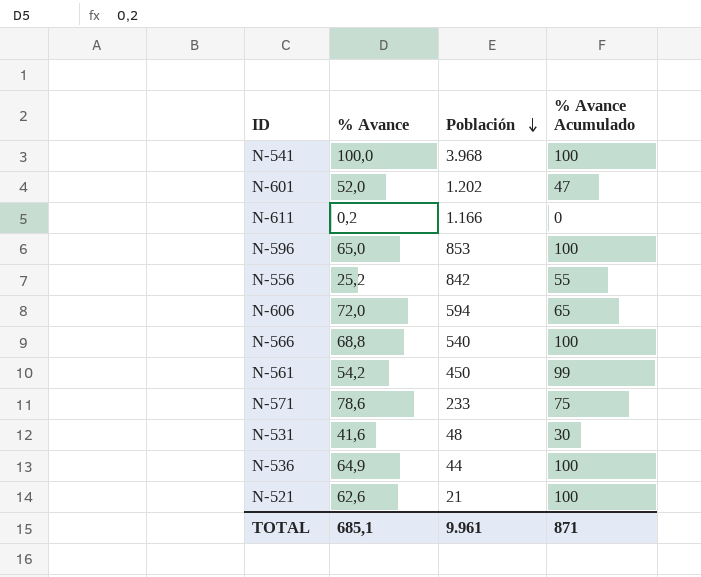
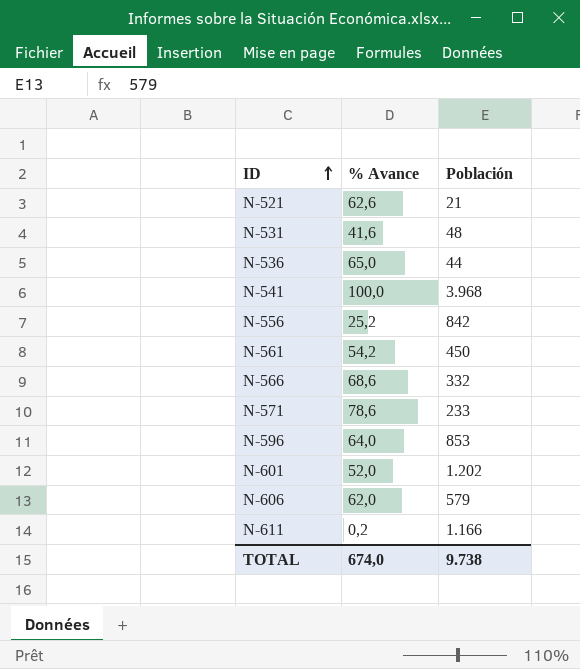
row order: Población descending -> ID ascending
column % Avance Acumulado | position: 4 -> none
N-536 | % Avance: 64,9 -> 65,0
N-566 | % Avance: 68,8 -> 68,6
N-566 | Población: 540 -> 332
N-596 | % Avance: 65,0 -> 64,0
N-606 | % Avance: 72,0 -> 62,0
N-606 | Población: 594 -> 579
TOTAL | % Avance: 685,1 -> 674,0
TOTAL | Población: 9.961 -> 9.738

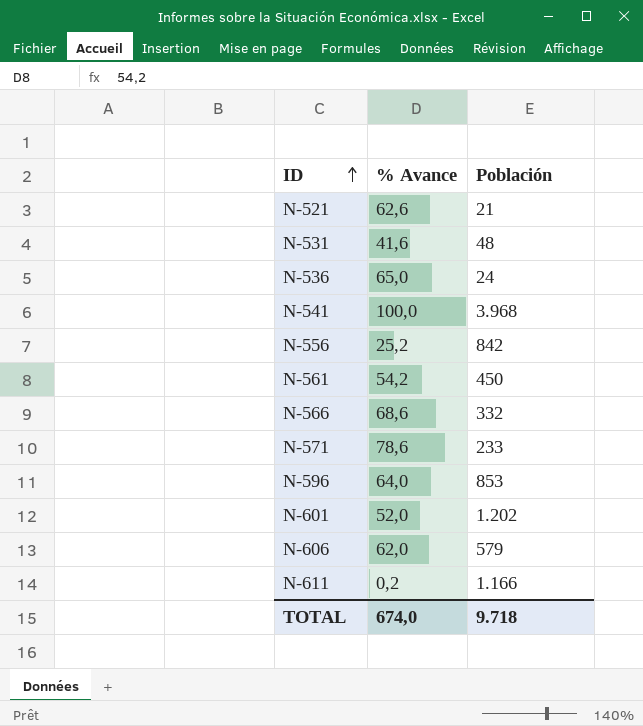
N-536 | Población: 44 -> 24
TOTAL | Población: 9.738 -> 9.718

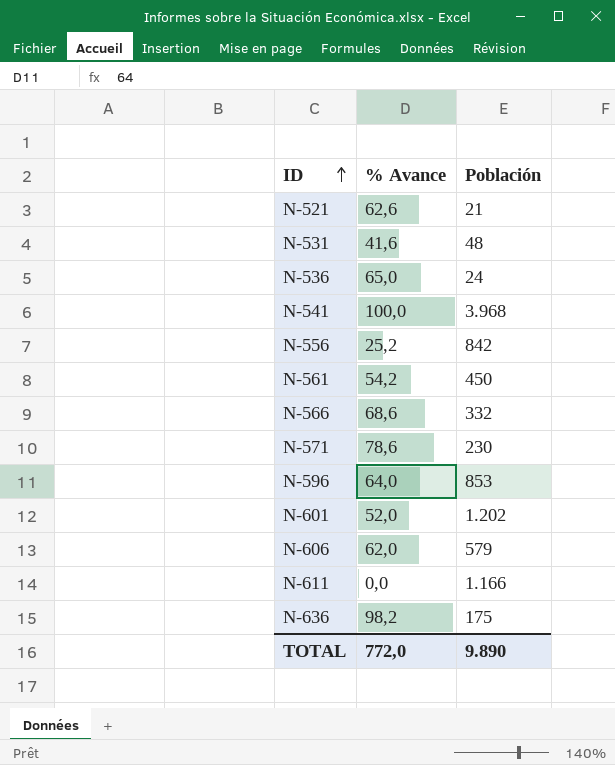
N-571 | Población: 233 -> 230
N-611 | % Avance: 0,2 -> 0,0
row N-636: none -> 98,2 | 175
TOTAL | % Avance: 674,0 -> 772,0
TOTAL | Población: 9.718 -> 9.890

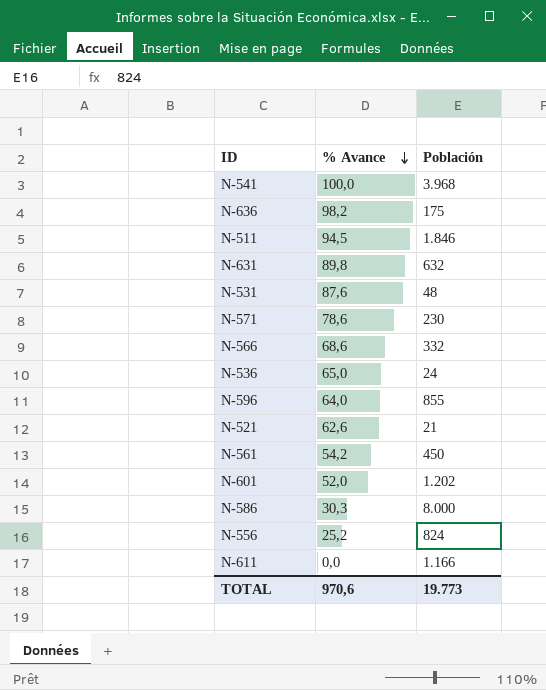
row order: ID ascending -> % Avance descending
row N-606: 62,0 | 579 -> none
row N-511: none -> 94,5 | 1.846
row N-631: none -> 89,8 | 632
N-531 | % Avance: 41,6 -> 87,6
N-596 | Población: 853 -> 855
row N-586: none -> 30,3 | 8.000
N-556 | Población: 842 -> 824
TOTAL | % Avance: 772,0 -> 970,6
TOTAL | Población: 9.890 -> 19.773

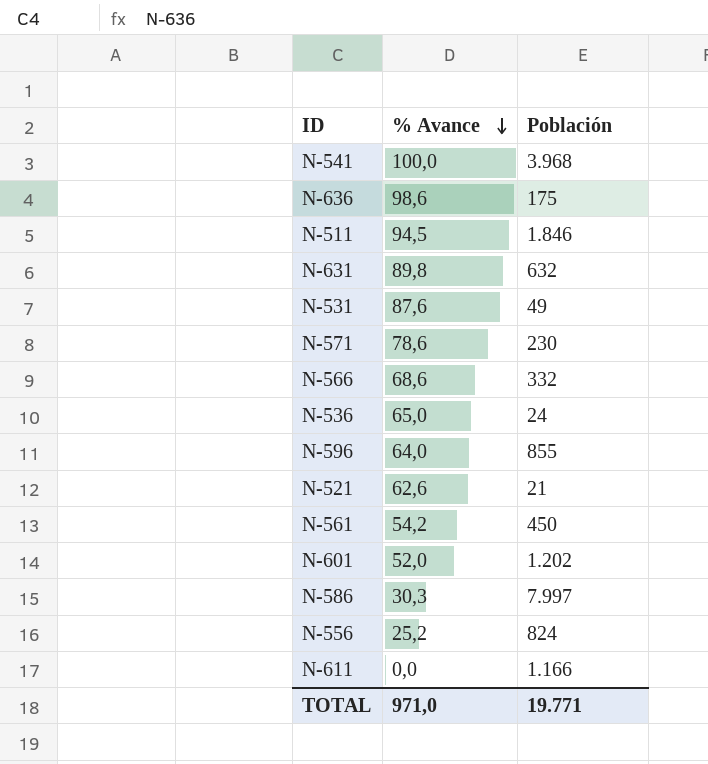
N-636 | % Avance: 98,2 -> 98,6
N-531 | Población: 48 -> 49
N-586 | Población: 8.000 -> 7.997
TOTAL | % Avance: 970,6 -> 971,0
TOTAL | Población: 19.773 -> 19.771

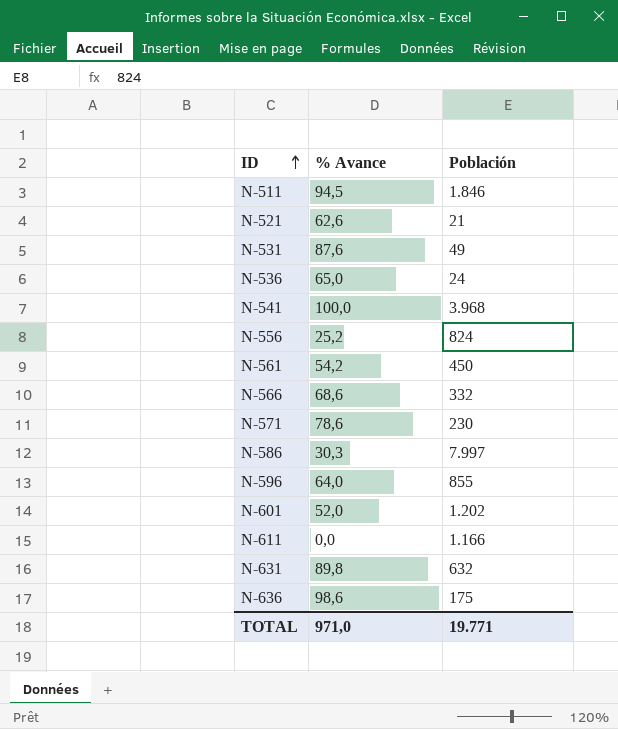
row order: % Avance descending -> ID ascending

